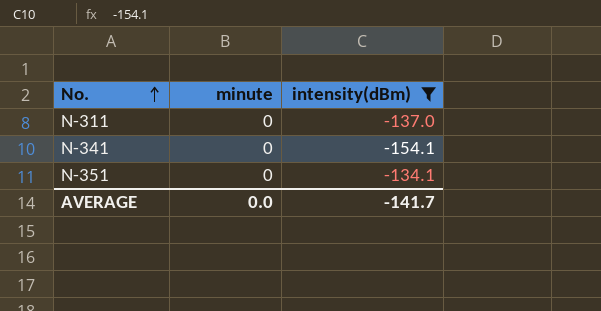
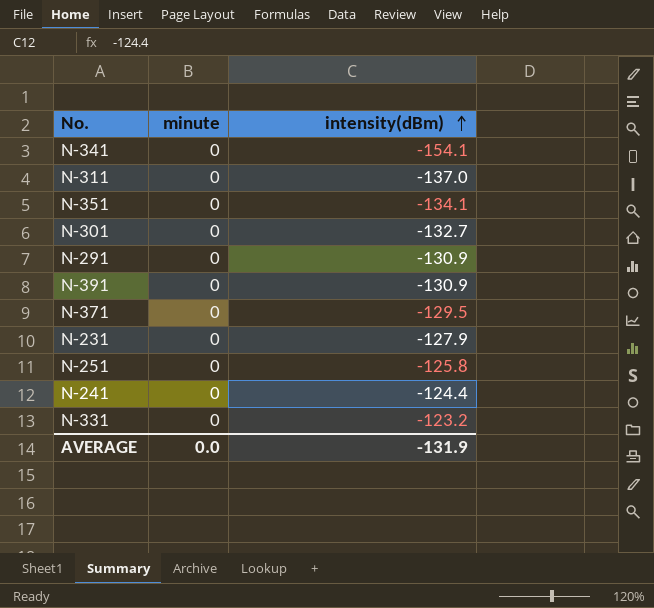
filter: intensity(dBm) <= -134.1 -> none
row order: No. ascending -> intensity(dBm) ascending
AVERAGE | intensity(dBm): -141.7 -> -131.9

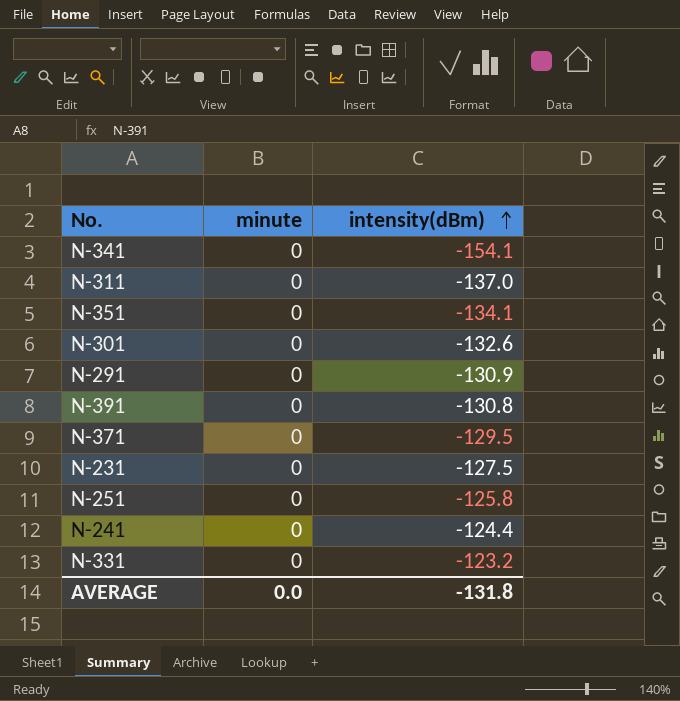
N-301 | intensity(dBm): -132.7 -> -132.6
N-391 | intensity(dBm): -130.9 -> -130.8
N-231 | intensity(dBm): -127.9 -> -127.5
AVERAGE | intensity(dBm): -131.9 -> -131.8

